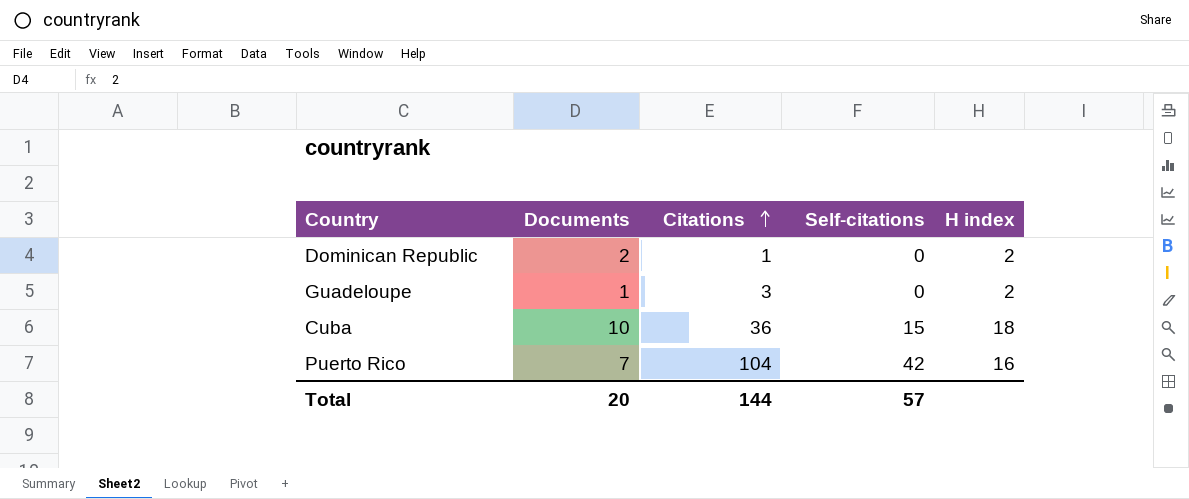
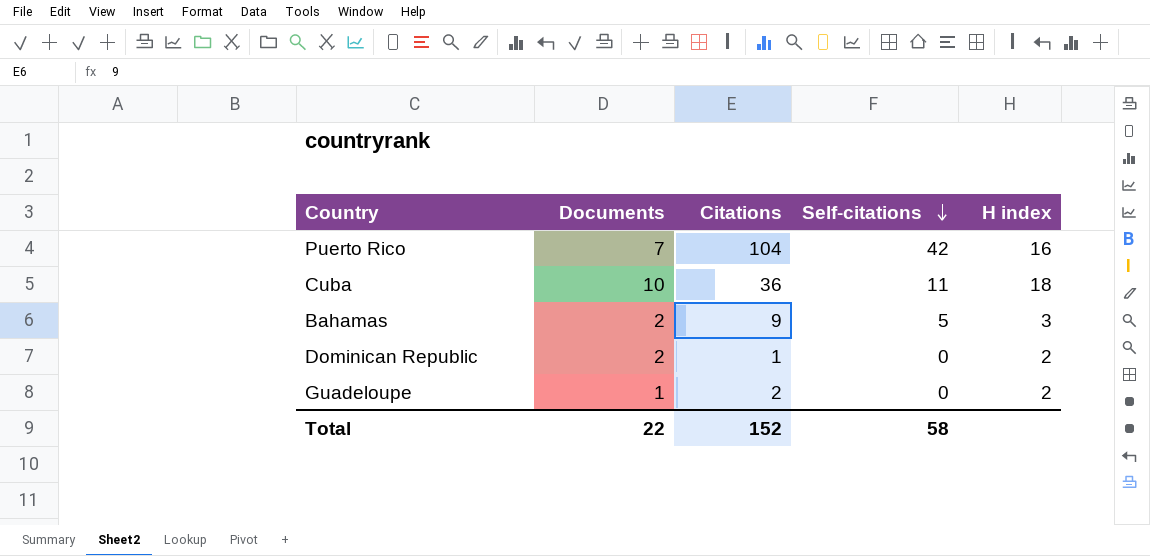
row order: Citations ascending -> Self-citations descending
Cuba | Self-citations: 15 -> 11
row Bahamas: none -> 2 | 9 | 5 | 3
Guadeloupe | Citations: 3 -> 2
Total | Documents: 20 -> 22
Total | Citations: 144 -> 152
Total | Self-citations: 57 -> 58

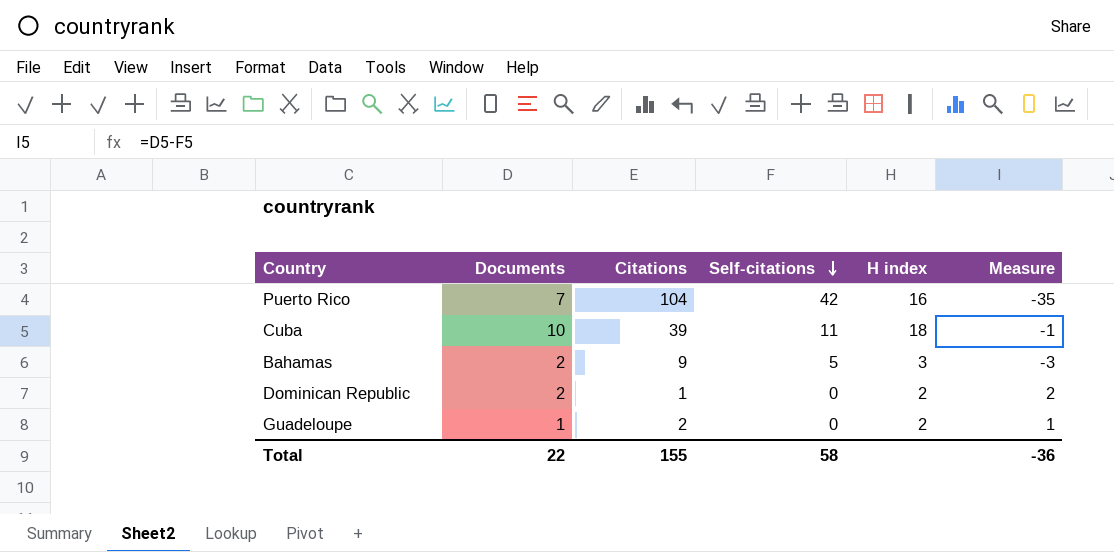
column Measure | formula: none -> [Documents] - [Self-citations]
Cuba | Citations: 36 -> 39
Total | Citations: 152 -> 155

